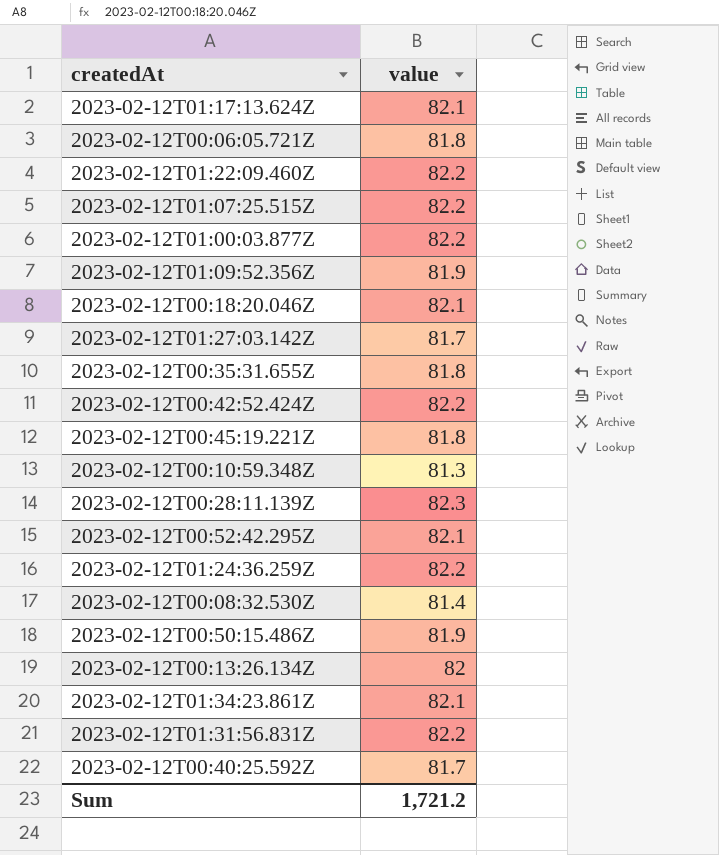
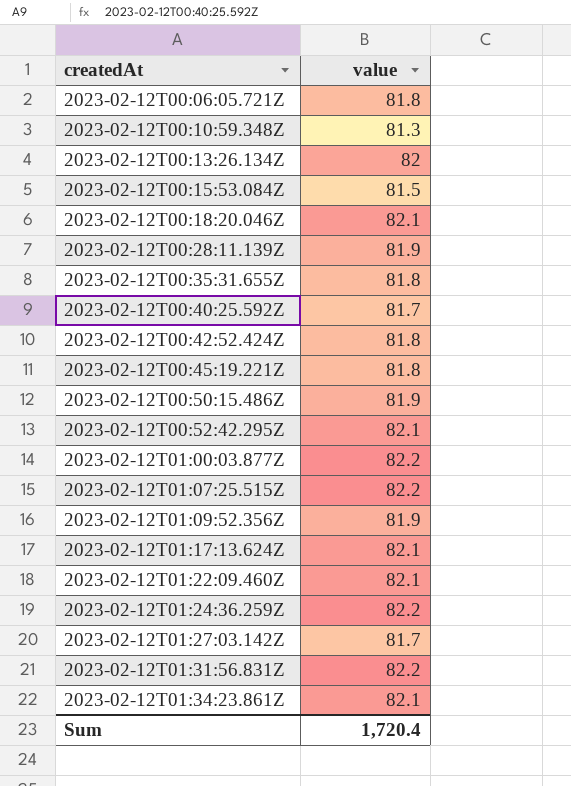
row order: none -> createdAt ascending
row 2023-02-12T00:08:32.530Z: 81.4 -> none
row 2023-02-12T00:15:53.084Z: none -> 81.5
2023-02-12T00:28:11.139Z | value: 82.3 -> 81.9
2023-02-12T00:42:52.424Z | value: 82.2 -> 81.8
2023-02-12T01:22:09.460Z | value: 82.2 -> 82.1
Sum | value: 1,721.2 -> 1,720.4

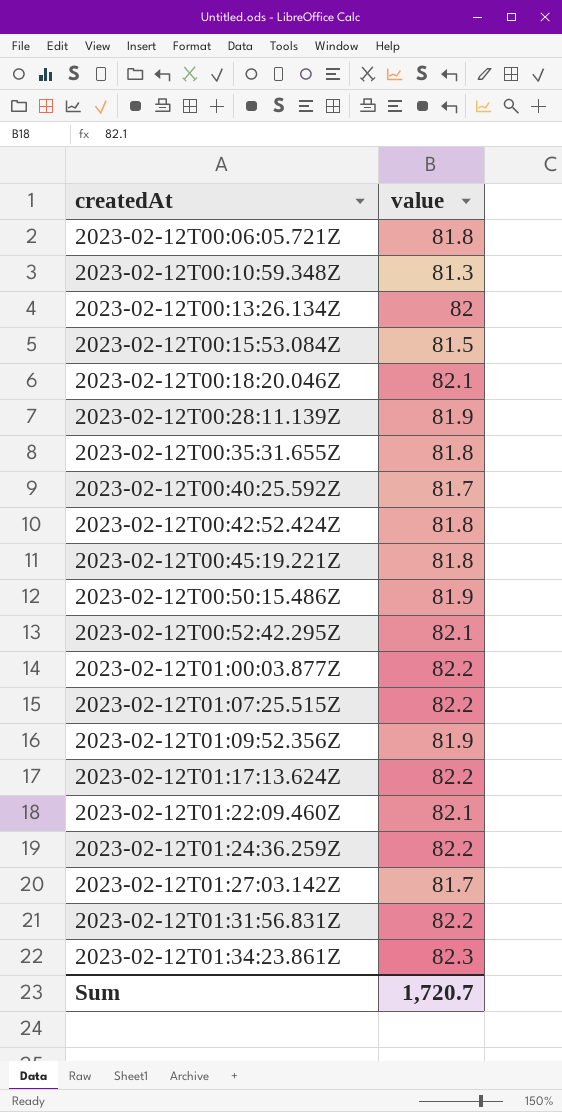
2023-02-12T01:17:13.624Z | value: 82.1 -> 82.2
2023-02-12T01:34:23.861Z | value: 82.1 -> 82.3
Sum | value: 1,720.4 -> 1,720.7

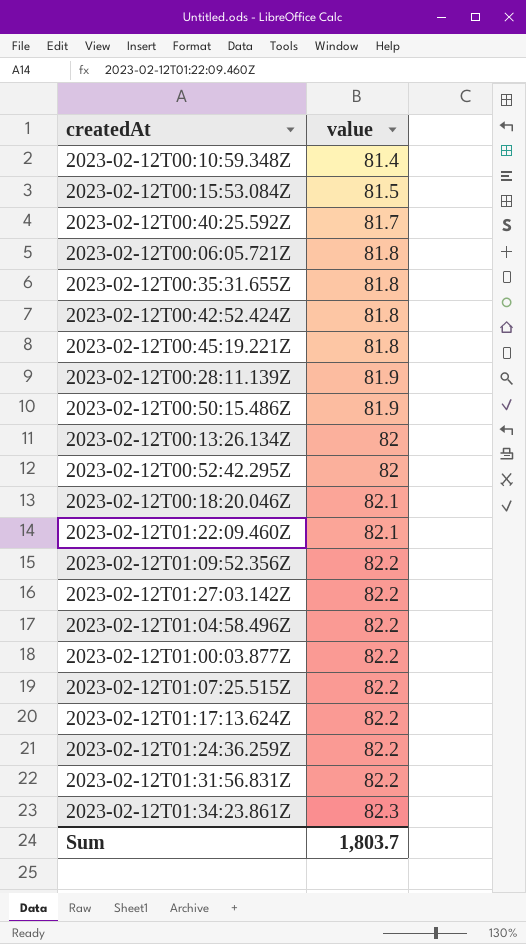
row order: createdAt ascending -> value ascending
2023-02-12T00:10:59.348Z | value: 81.3 -> 81.4
2023-02-12T00:52:42.295Z | value: 82.1 -> 82
2023-02-12T01:09:52.356Z | value: 81.9 -> 82.2
2023-02-12T01:27:03.142Z | value: 81.7 -> 82.2
row 2023-02-12T01:04:58.496Z: none -> 82.2
Sum | value: 1,720.7 -> 1,803.7

